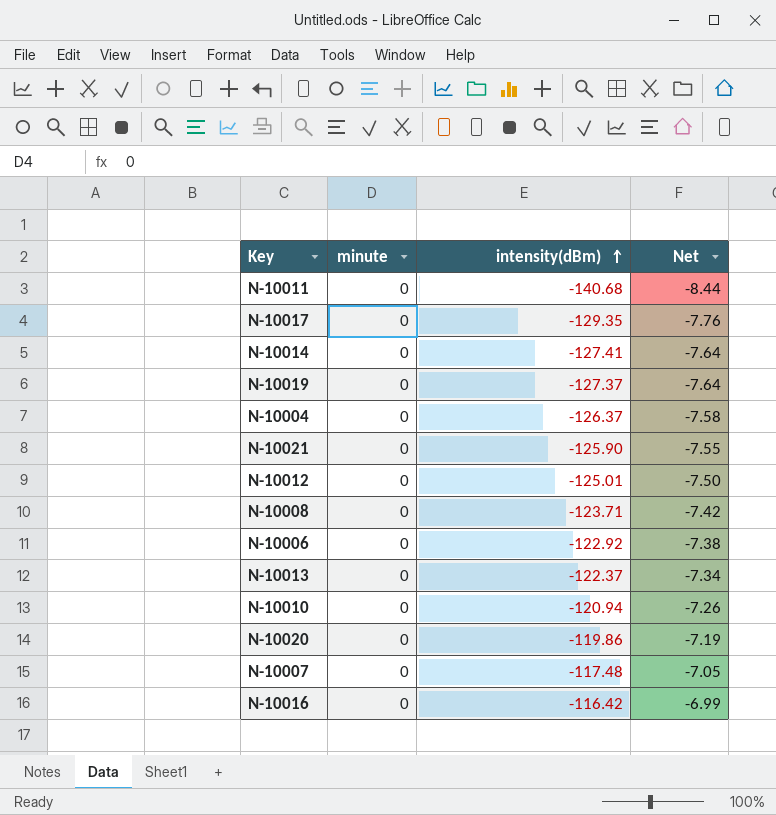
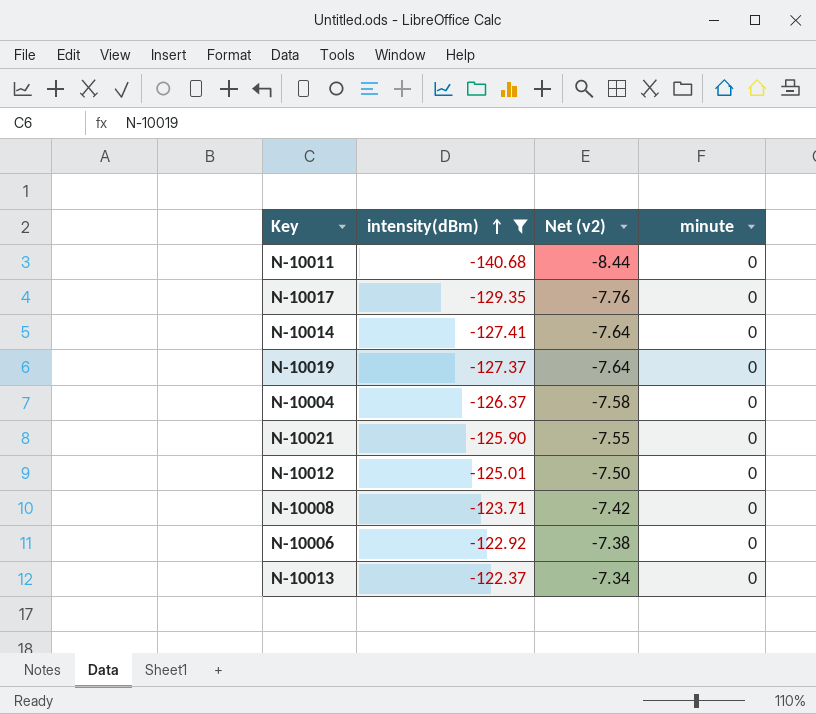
filter: none -> intensity(dBm) <= -122.37
column name: Net -> Net (v2)
column minute | position: 2 -> 4

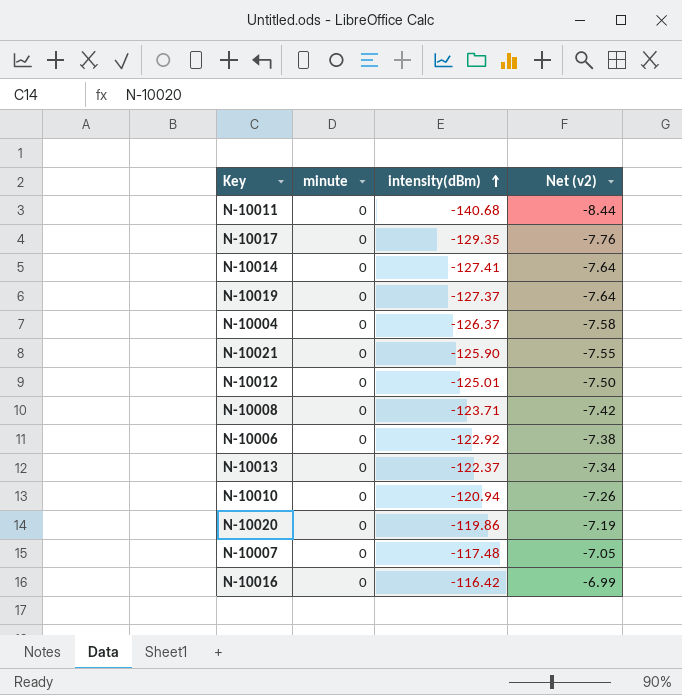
filter: intensity(dBm) <= -122.37 -> none
column minute | position: 4 -> 2

